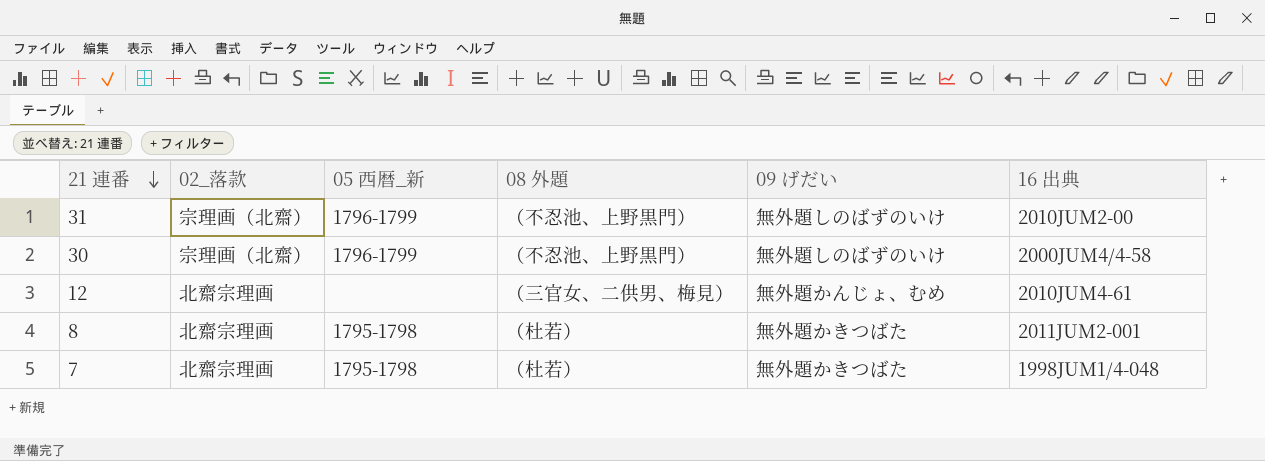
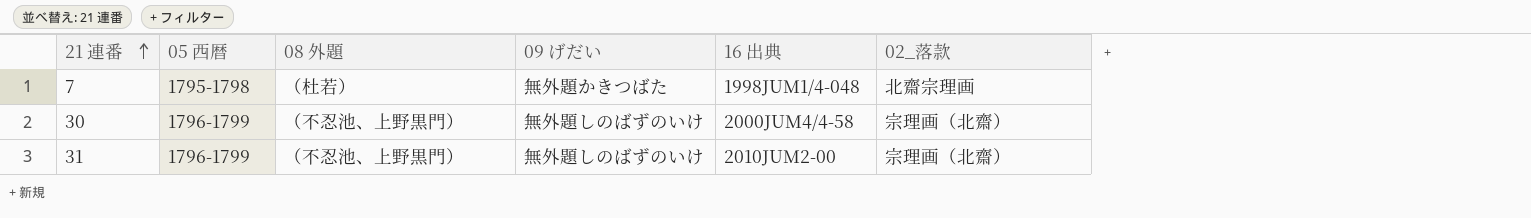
row order: 21 連番 descending -> 21 連番 ascending
column name: 05 西暦_新 -> 05 西暦
column 02_落款 | position: 2 -> 6
row 12: 北齋宗理画 | none | （三官女、二供男、梅見） | 無外題かんじょ、むめ | 2010JUM4-61 -> none
row 8: 北齋宗理画 | 1795-1798 | （杜若） | 無外題かきつばた | 2011JUM2-001 -> none

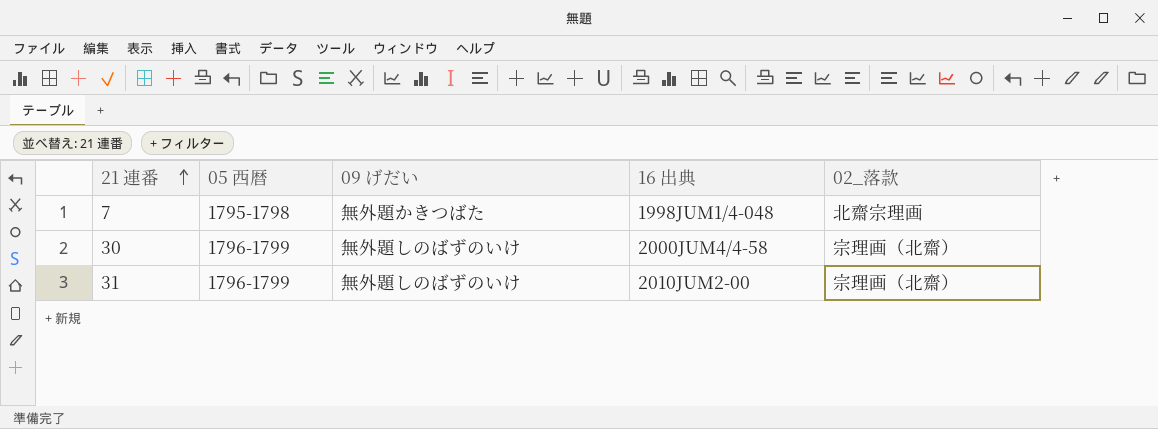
column 08 外題 | position: 3 -> none

